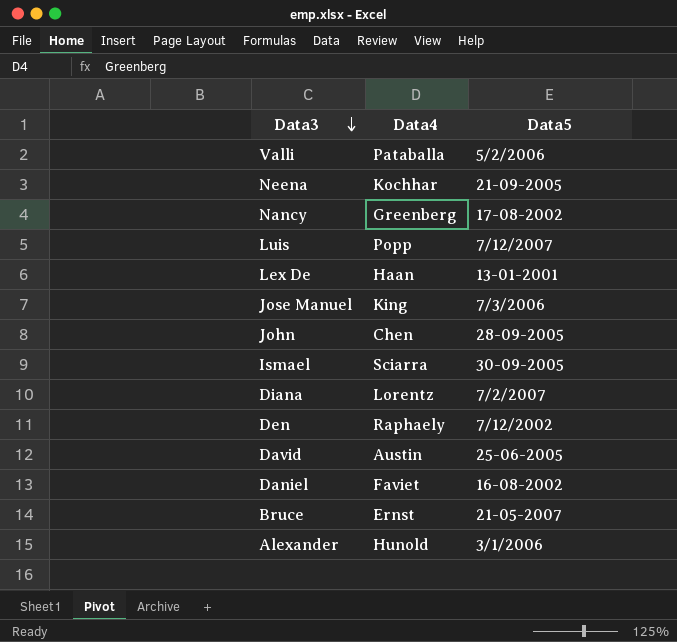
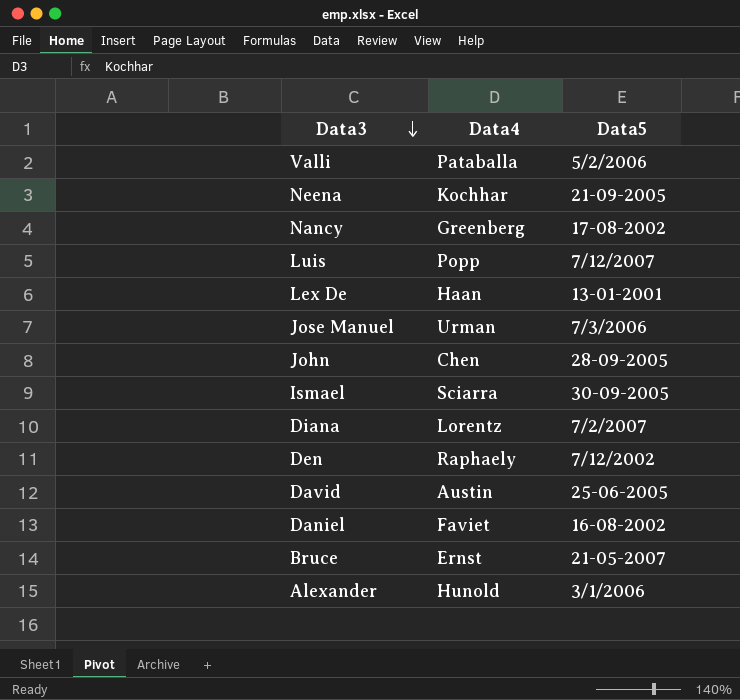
Jose Manuel | Data4: King -> Urman

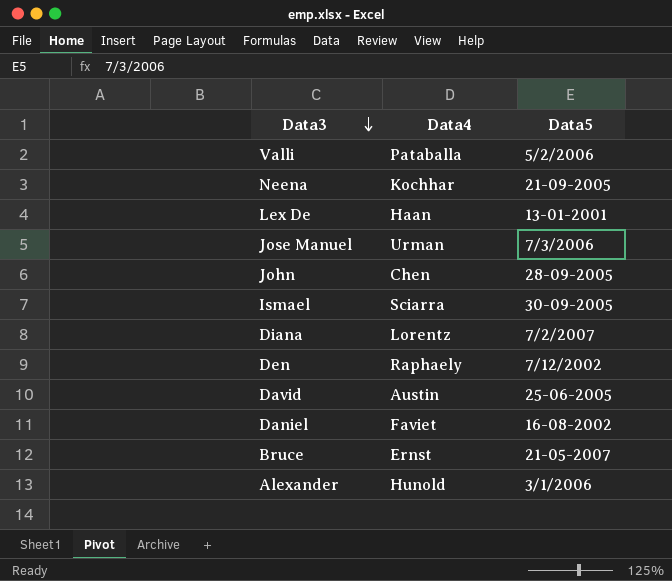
row Nancy: Greenberg | 17-08-2002 -> none
row Luis: Popp | 7/12/2007 -> none

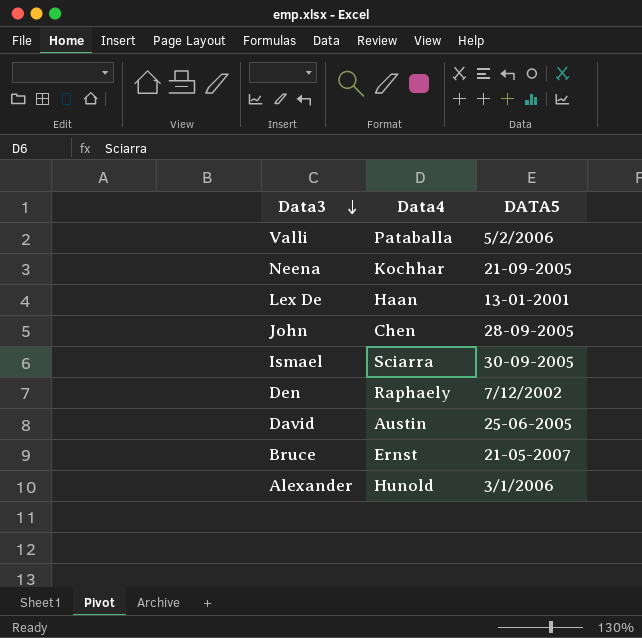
column name: Data5 -> DATA5
row Jose Manuel: Urman | 7/3/2006 -> none
row Diana: Lorentz | 7/2/2007 -> none
row Daniel: Faviet | 16-08-2002 -> none

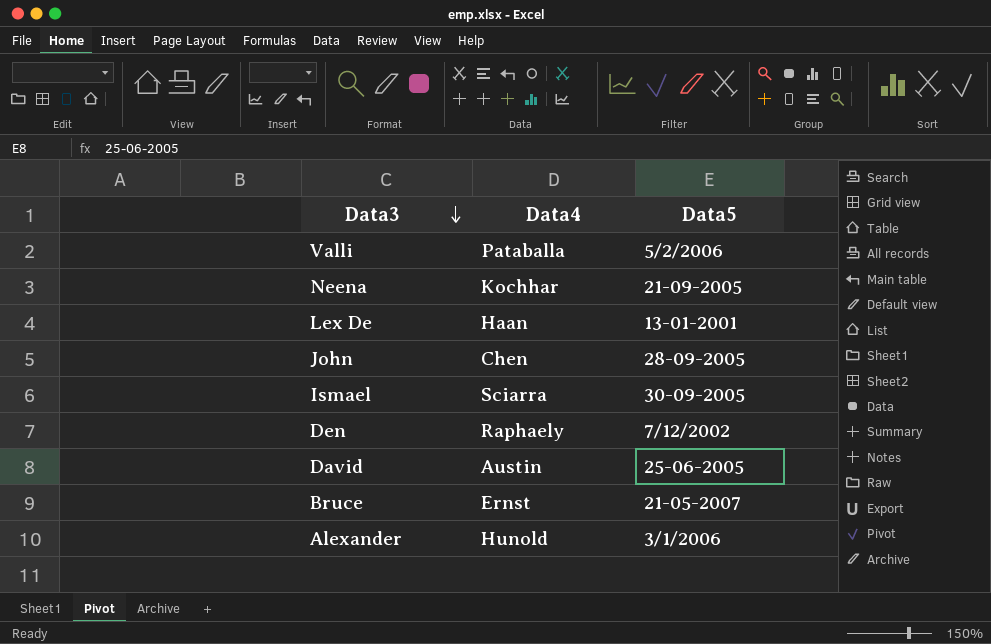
column name: DATA5 -> Data5

